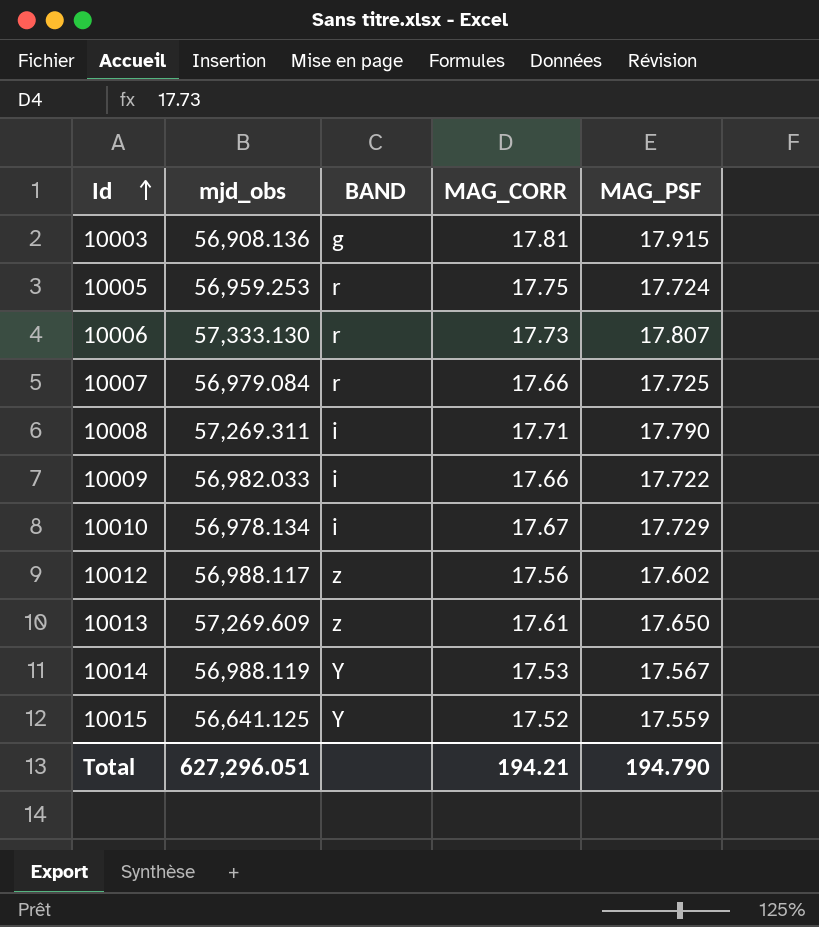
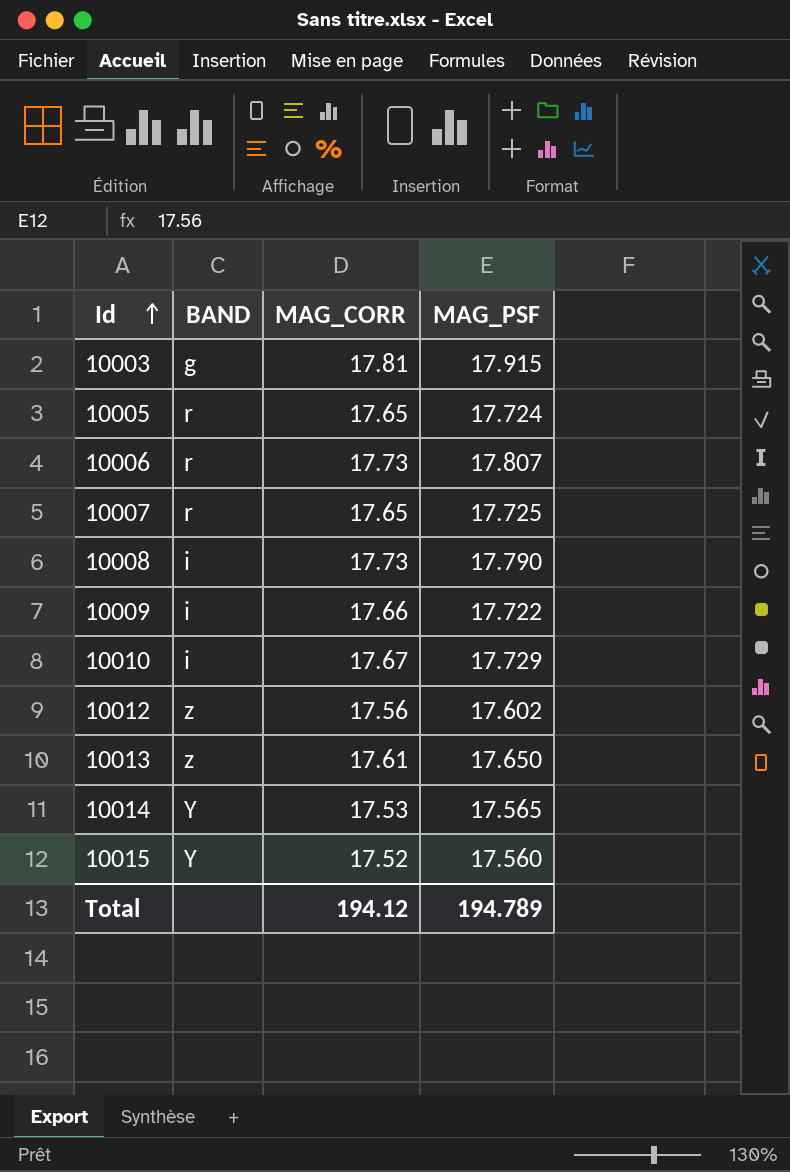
column mjd_obs | position: 2 -> none
10005 | MAG_CORR: 17.75 -> 17.65
10007 | MAG_CORR: 17.66 -> 17.65
10008 | MAG_CORR: 17.71 -> 17.73
10014 | MAG_PSF: 17.567 -> 17.565
10015 | MAG_PSF: 17.559 -> 17.560
Total | MAG_CORR: 194.21 -> 194.12
Total | MAG_PSF: 194.790 -> 194.789

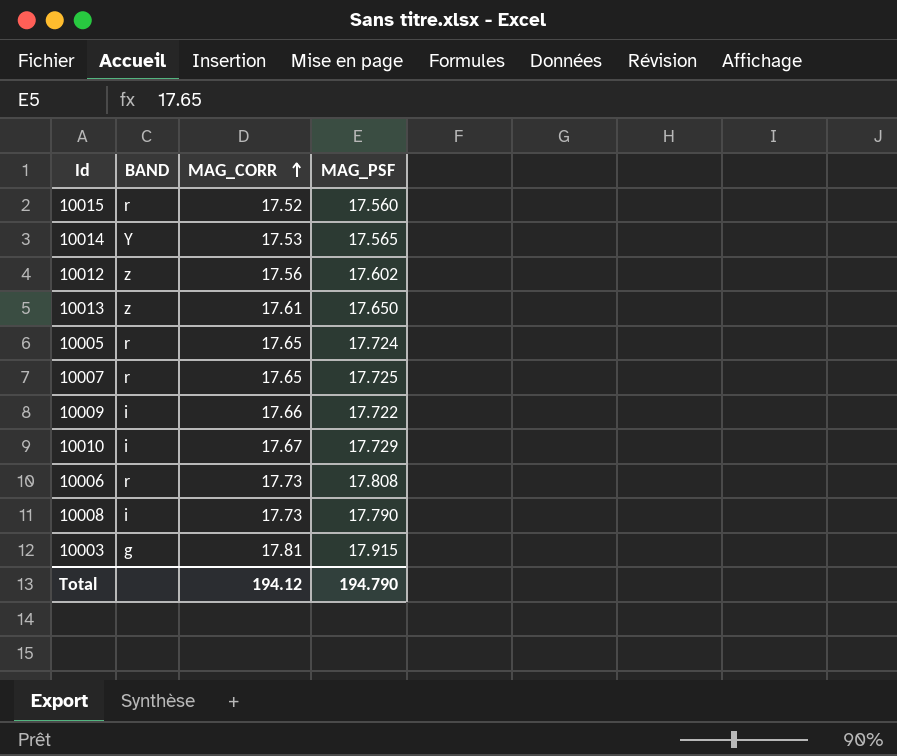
row order: Id ascending -> MAG_CORR ascending
10015 | BAND: Y -> r
10006 | MAG_PSF: 17.807 -> 17.808
Total | MAG_PSF: 194.789 -> 194.790

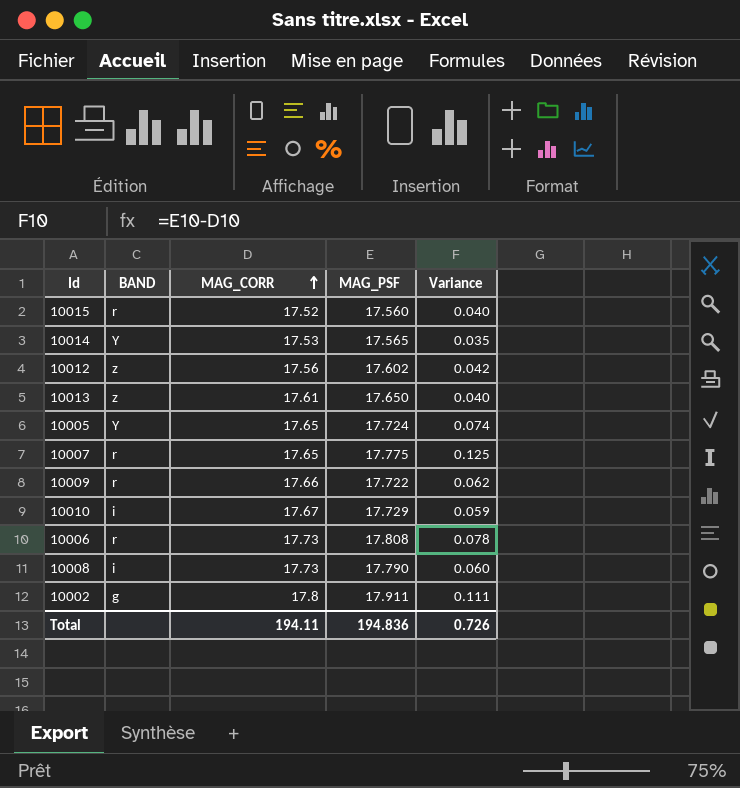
column Variance | formula: none -> [MAG_PSF] - [MAG_CORR]
row 10003: g | 17.81 | 17.915 -> none
10005 | BAND: r -> Y
10007 | MAG_PSF: 17.725 -> 17.775
10009 | BAND: i -> r
row 10002: none -> g | 17.8 | 17.911 | 0.111
Total | MAG_CORR: 194.12 -> 194.11
Total | MAG_PSF: 194.790 -> 194.836

